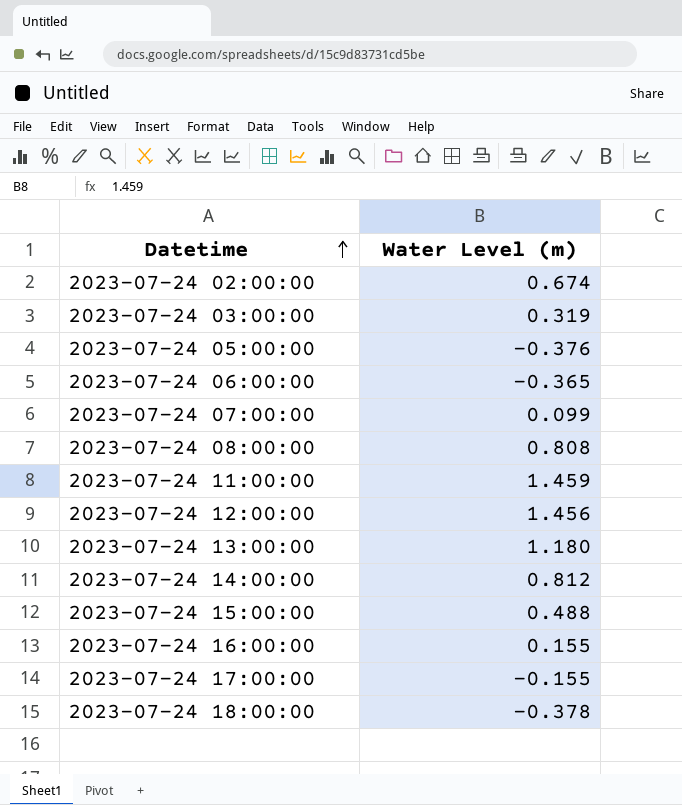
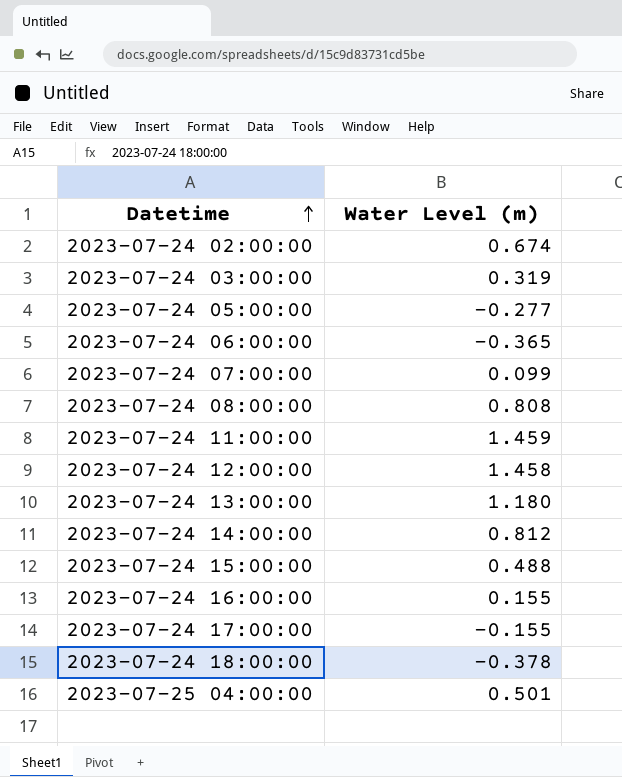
2023-07-24 05:00:00 | Water Level (m): -0.376 -> -0.277
2023-07-24 12:00:00 | Water Level (m): 1.456 -> 1.458
row 2023-07-25 04:00:00: none -> 0.501

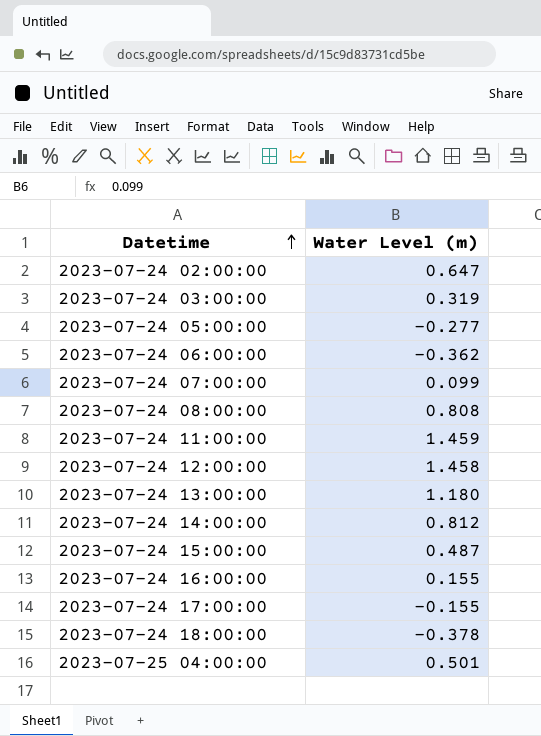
2023-07-24 02:00:00 | Water Level (m): 0.674 -> 0.647
2023-07-24 06:00:00 | Water Level (m): -0.365 -> -0.362
2023-07-24 15:00:00 | Water Level (m): 0.488 -> 0.487

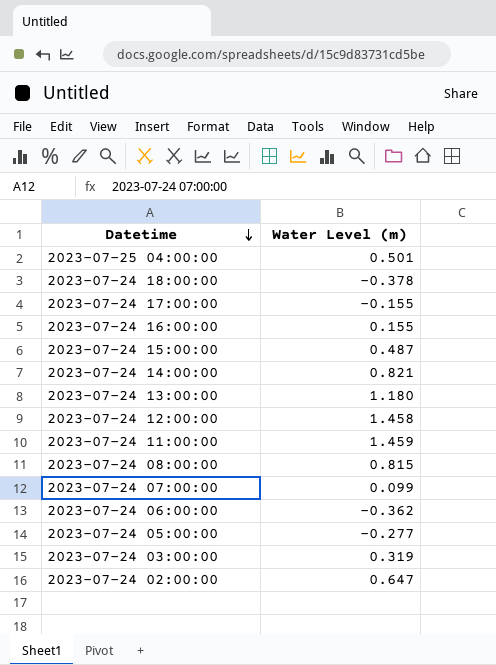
row order: Datetime ascending -> Datetime descending
2023-07-24 14:00:00 | Water Level (m): 0.812 -> 0.821
2023-07-24 08:00:00 | Water Level (m): 0.808 -> 0.815

